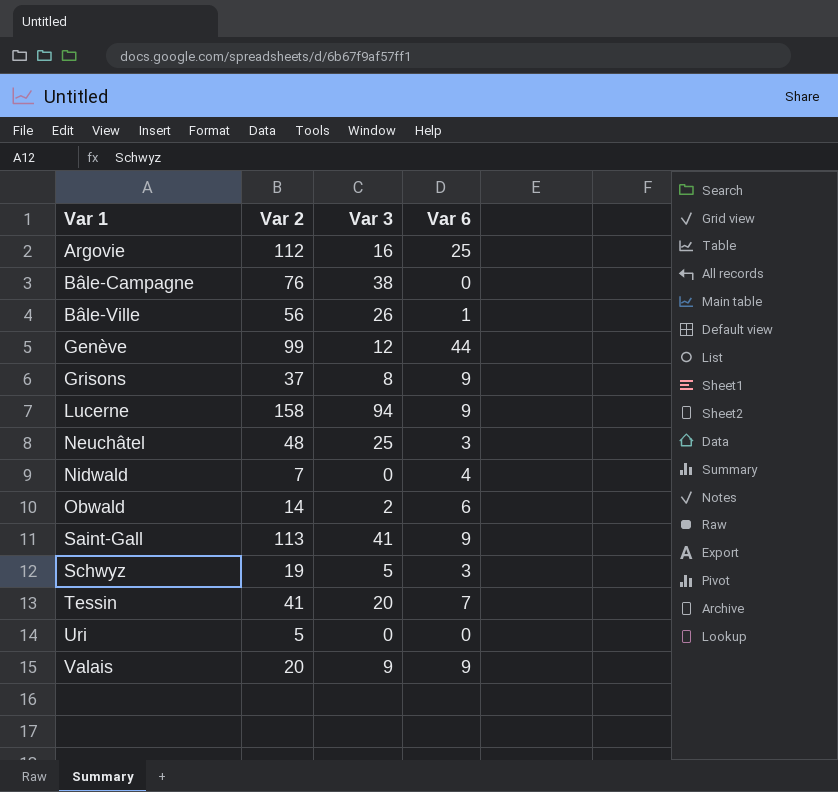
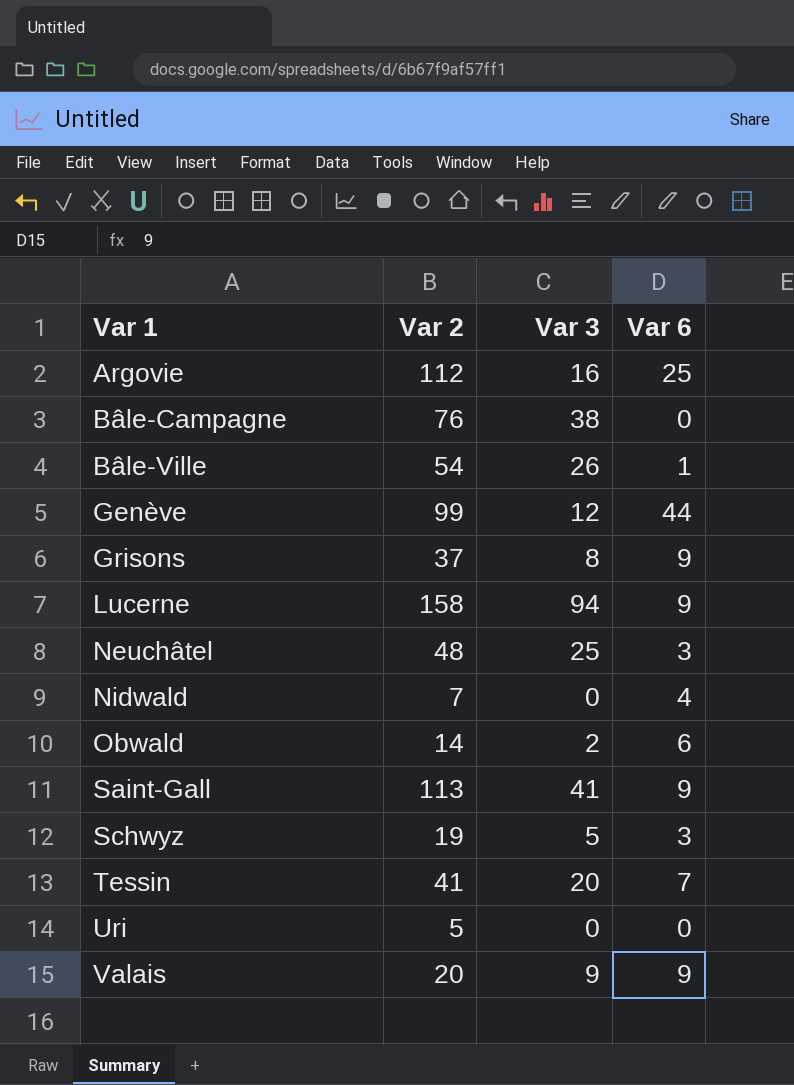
Bâle-Ville | Var 2: 56 -> 54

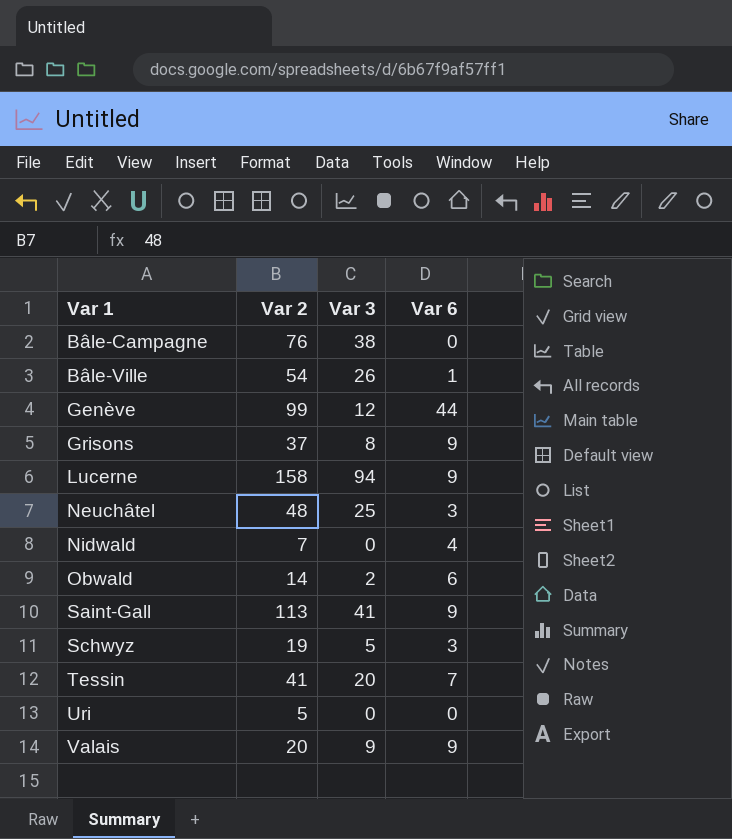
row Argovie: 112 | 16 | 25 -> none

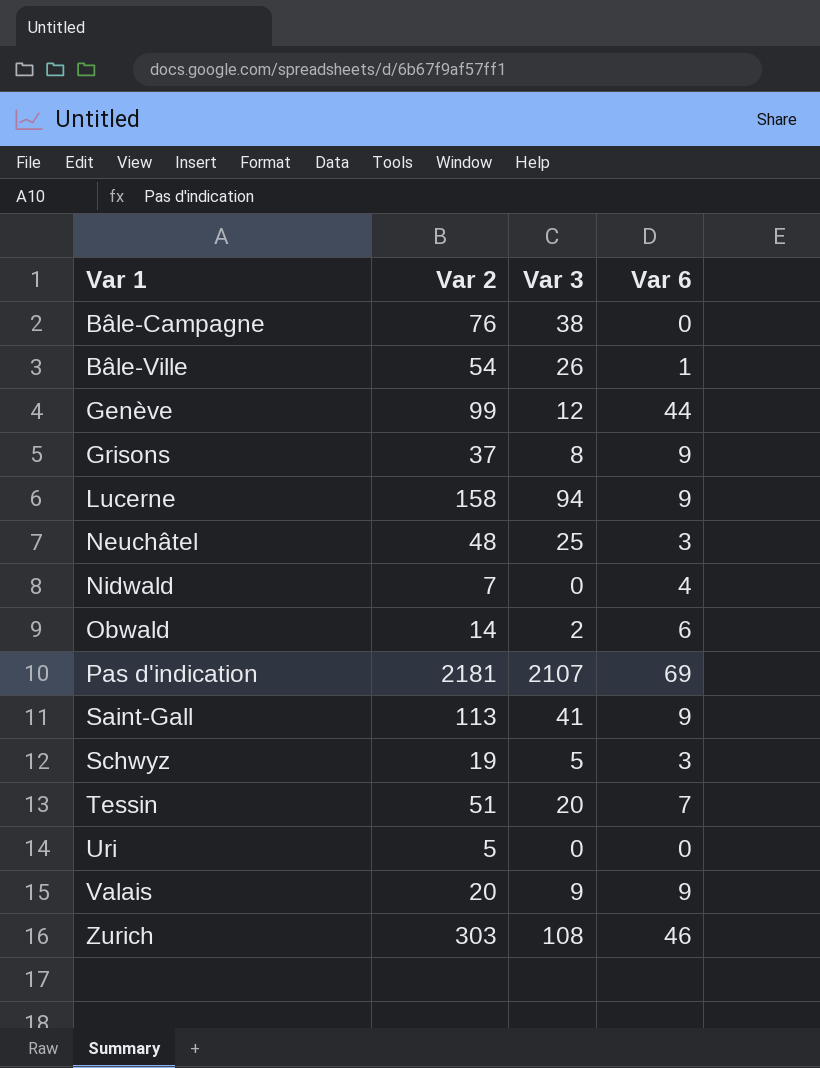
row Pas d'indication: none -> 2181 | 2107 | 69
Tessin | Var 2: 41 -> 51
row Zurich: none -> 303 | 108 | 46

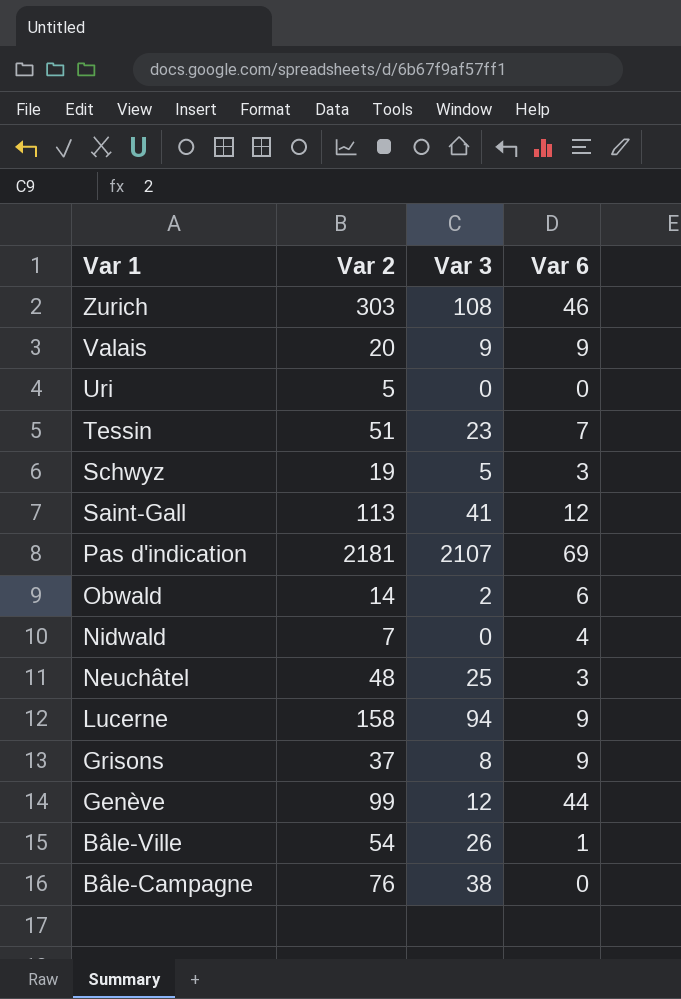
row order: Var 1 ascending -> Var 1 descending
Tessin | Var 3: 20 -> 23
Saint-Gall | Var 6: 9 -> 12

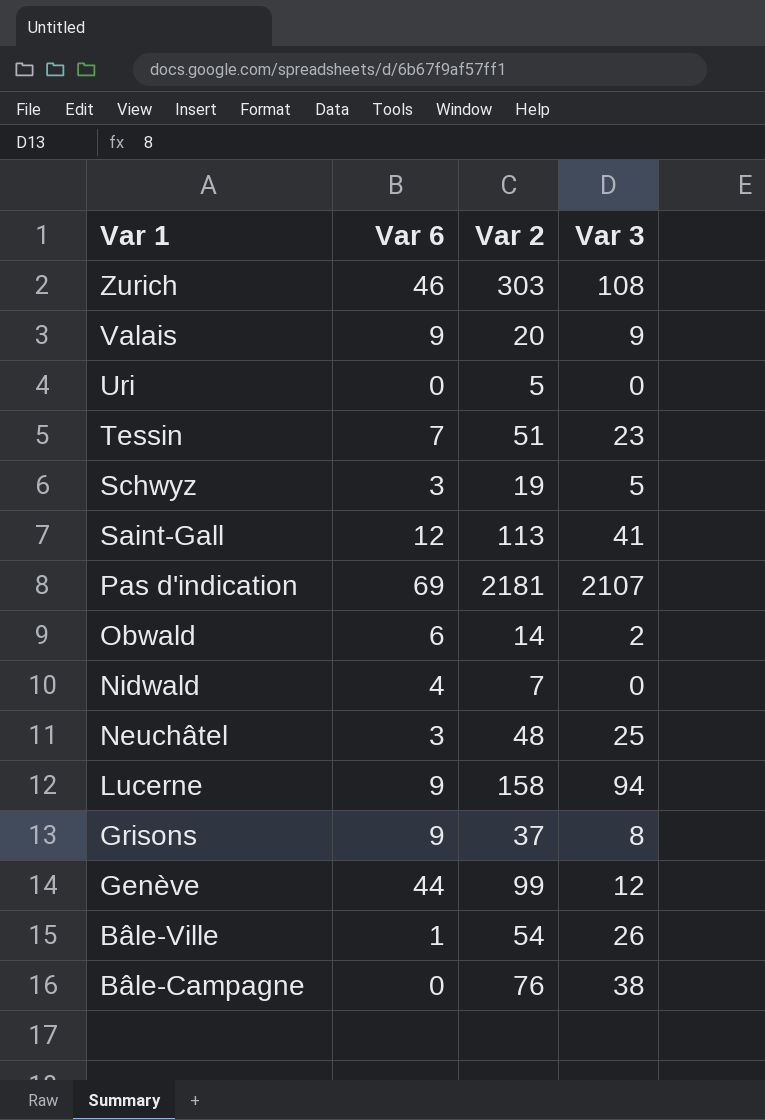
column Var 6 | position: 4 -> 2

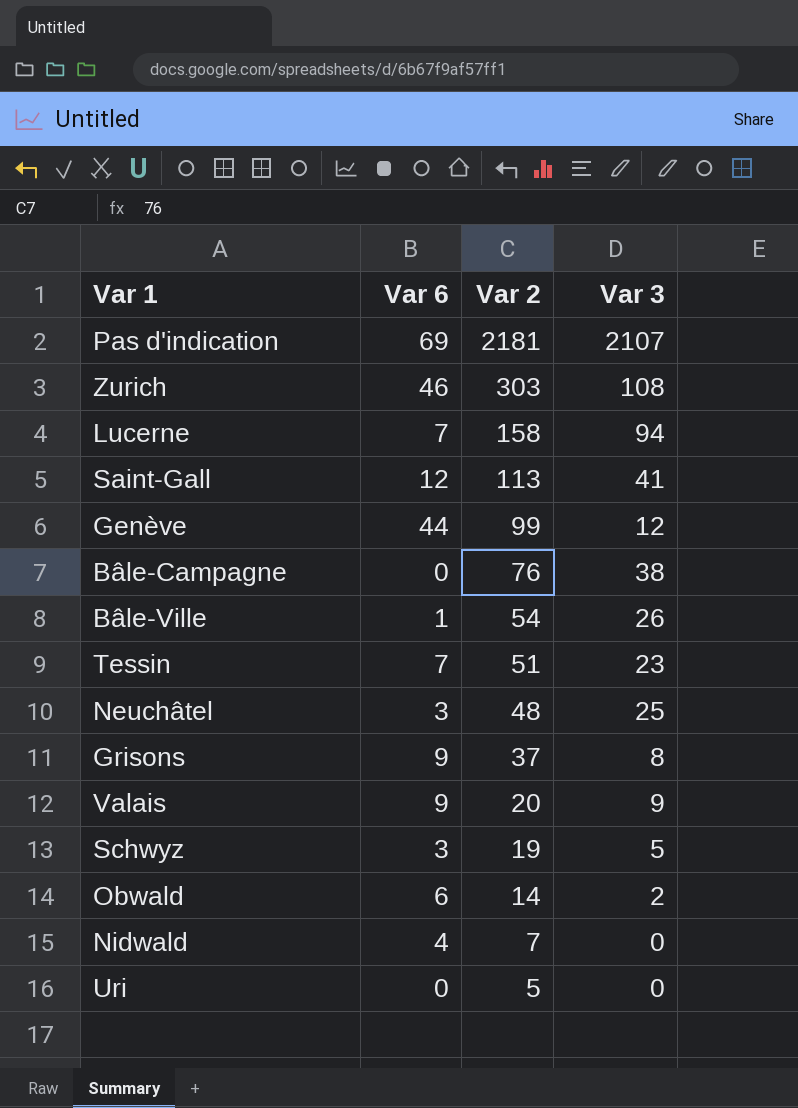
row order: Var 1 descending -> Var 2 descending
Lucerne | Var 6: 9 -> 7

